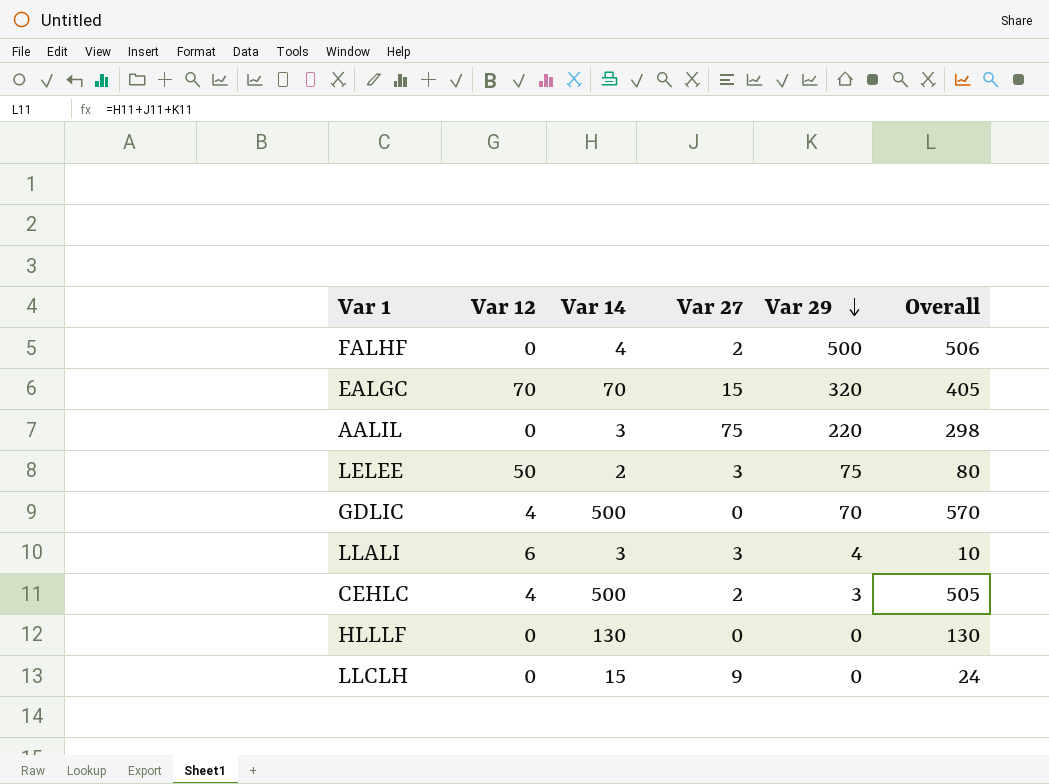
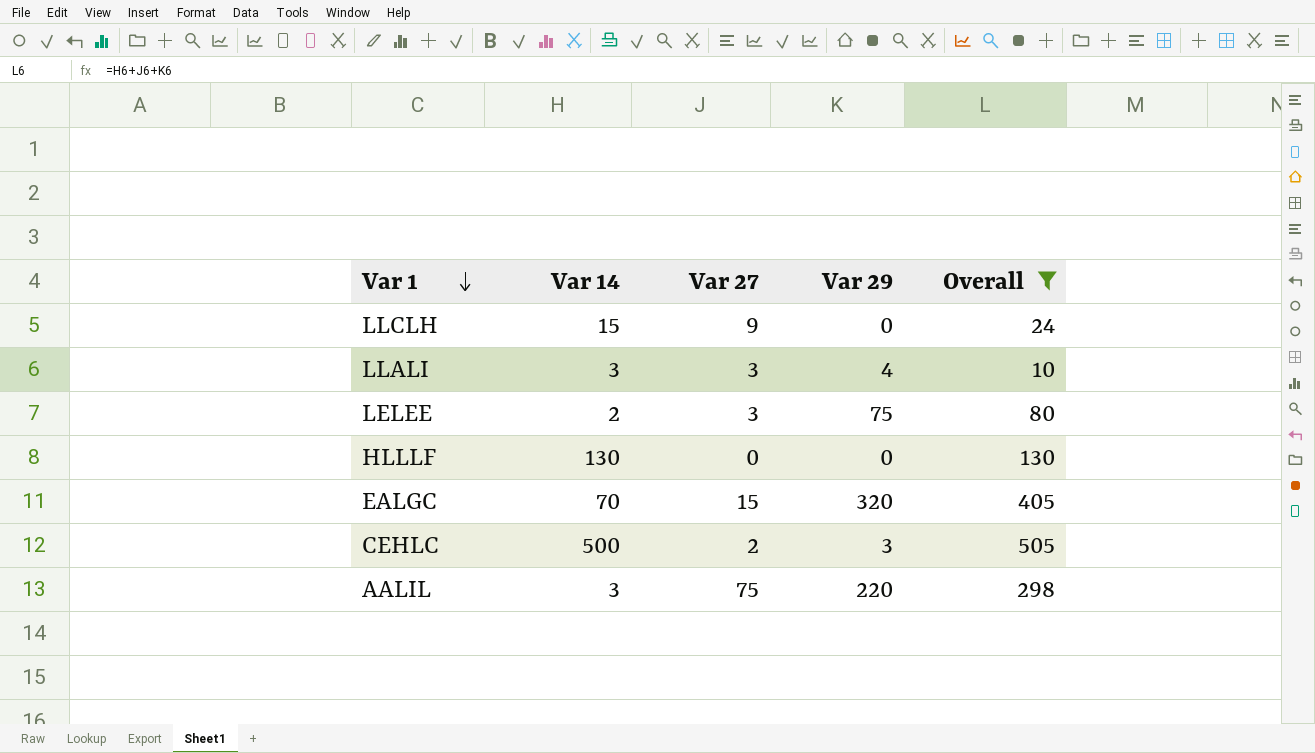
filter: none -> Overall <= 505
row order: Var 29 descending -> Var 1 descending
column Var 12 | position: 2 -> none

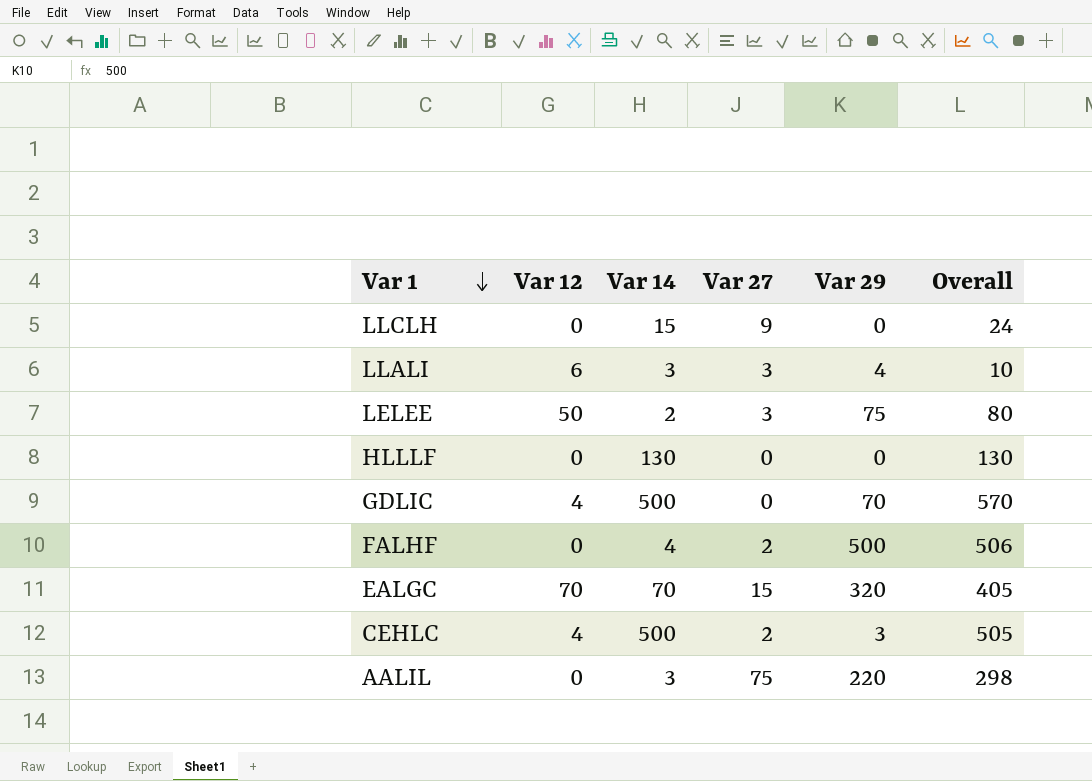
filter: Overall <= 505 -> none
column Var 12 | position: none -> 2

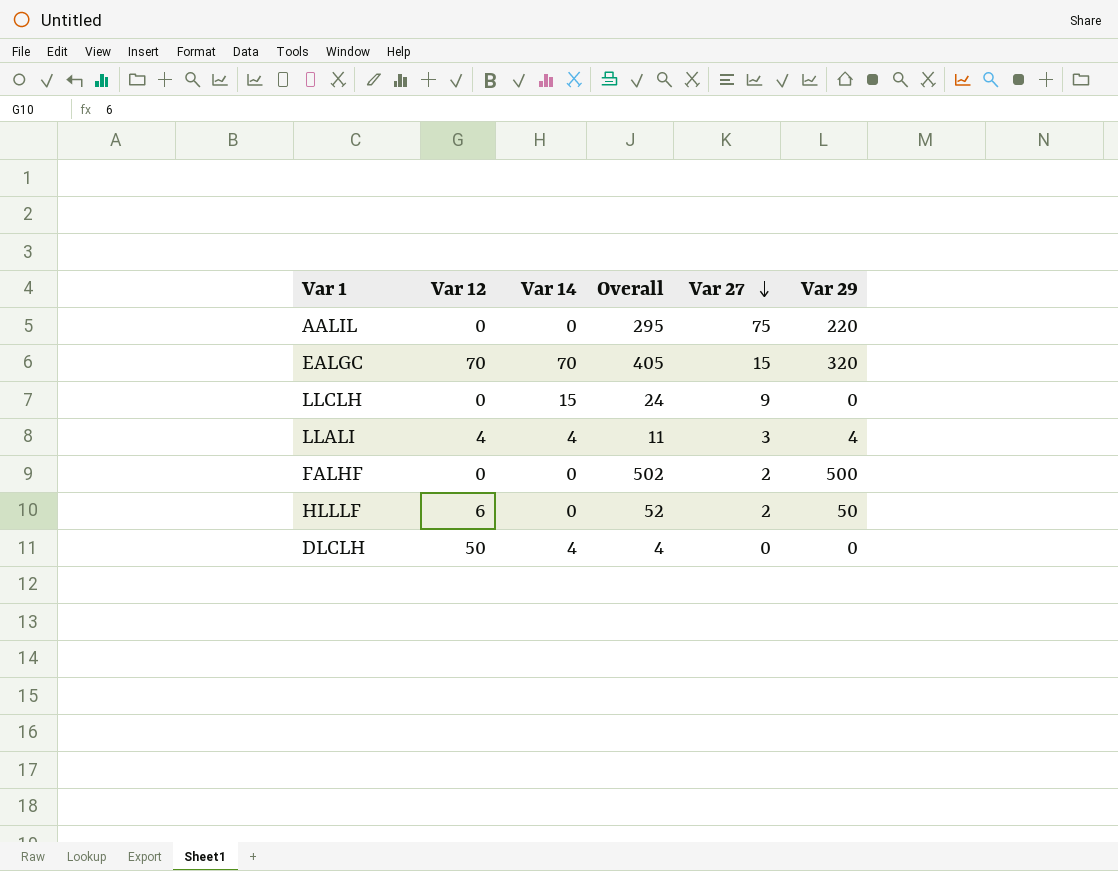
row order: Var 1 descending -> Var 27 descending
column Overall | position: 6 -> 4
row LELEE: 50 | 2 | 3 | 75 | 80 -> none
row GDLIC: 4 | 500 | 0 | 70 | 570 -> none
row CEHLC: 4 | 500 | 2 | 3 | 505 -> none
AALIL | Var 14: 3 -> 0
AALIL | Overall: 298 -> 295
LLALI | Var 12: 6 -> 4
LLALI | Var 14: 3 -> 4
LLALI | Overall: 10 -> 11
FALHF | Var 14: 4 -> 0
FALHF | Overall: 506 -> 502
HLLLF | Var 12: 0 -> 6
HLLLF | Var 14: 130 -> 0
HLLLF | Overall: 130 -> 52
HLLLF | Var 27: 0 -> 2
HLLLF | Var 29: 0 -> 50
row DLCLH: none -> 50 | 4 | 4 | 0 | 0

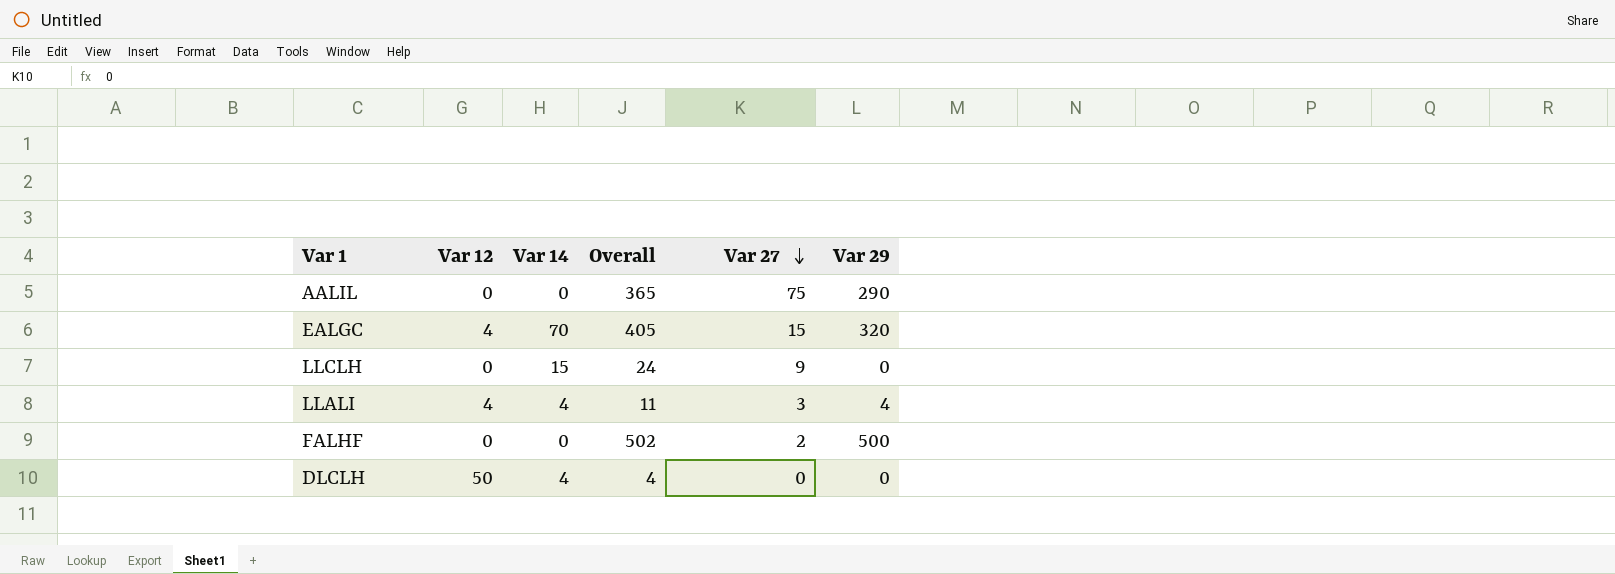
row HLLLF: 6 | 0 | 52 | 2 | 50 -> none
AALIL | Overall: 295 -> 365
AALIL | Var 29: 220 -> 290
EALGC | Var 12: 70 -> 4

